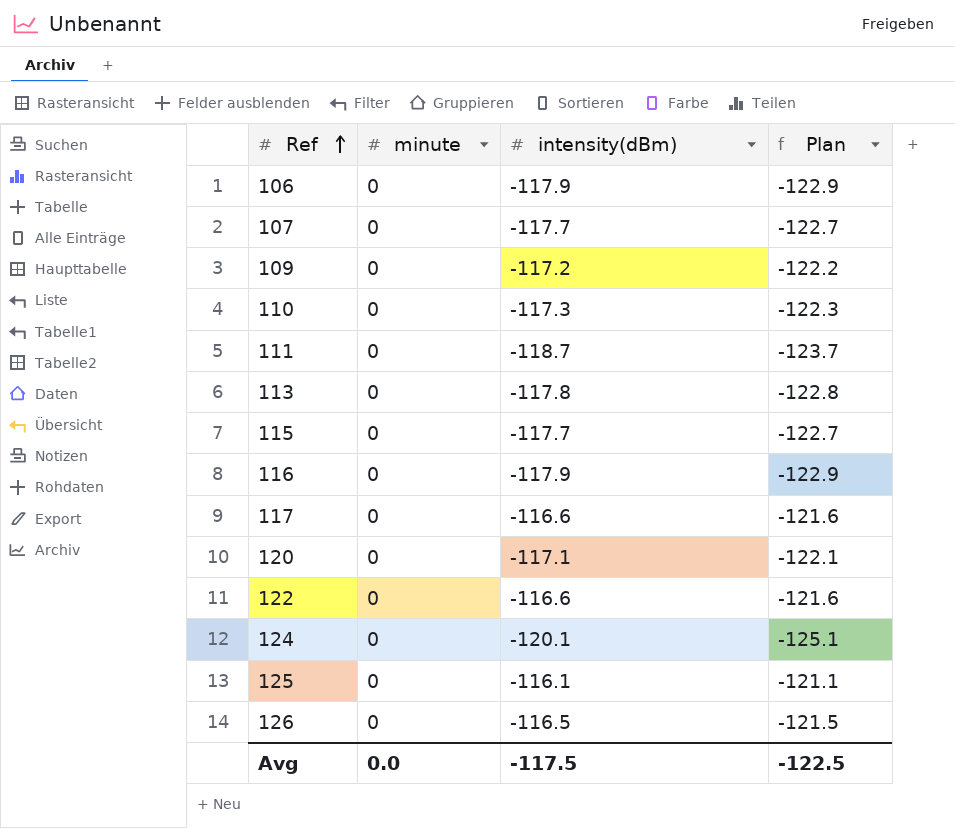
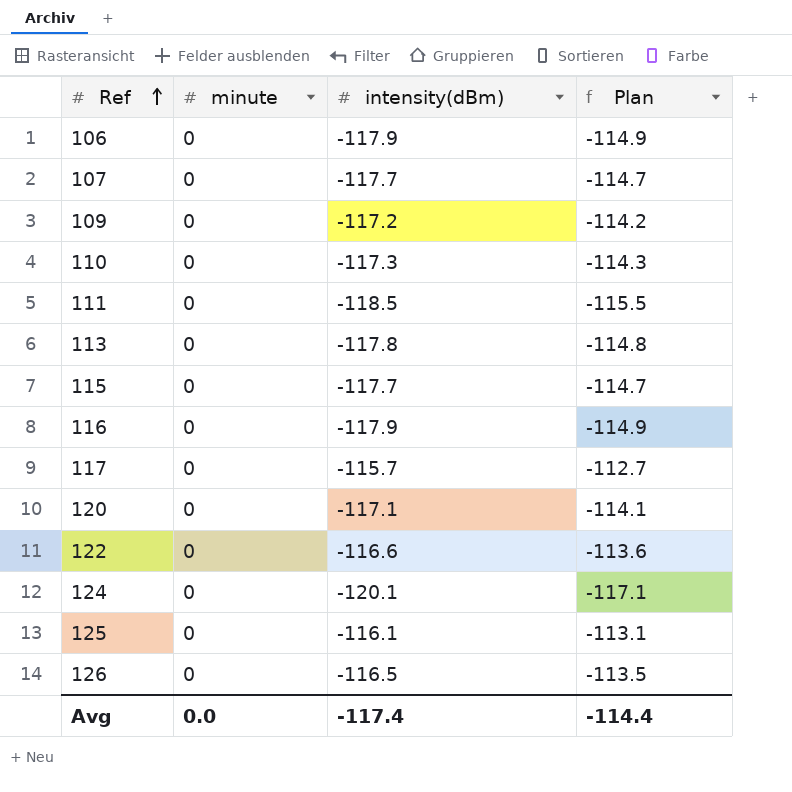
column Plan | formula: [intensity(dBm)] - 5 -> [intensity(dBm)] + 3
111 | intensity(dBm): -118.7 -> -118.5
117 | intensity(dBm): -116.6 -> -115.7
Avg | intensity(dBm): -117.5 -> -117.4
Avg | Plan: -122.5 -> -114.4

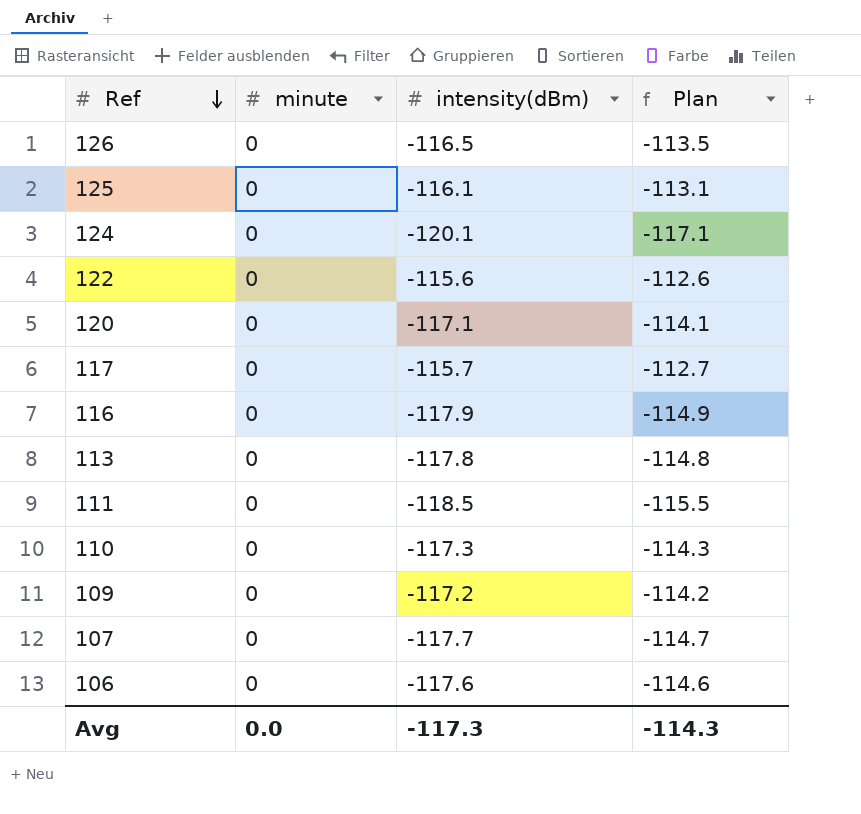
row order: Ref ascending -> Ref descending
row 115: 0 | -117.7 | -114.7 -> none
122 | intensity(dBm): -116.6 -> -115.6
122 | Plan: -113.6 -> -112.6
106 | intensity(dBm): -117.9 -> -117.6
106 | Plan: -114.9 -> -114.6
Avg | intensity(dBm): -117.4 -> -117.3
Avg | Plan: -114.4 -> -114.3

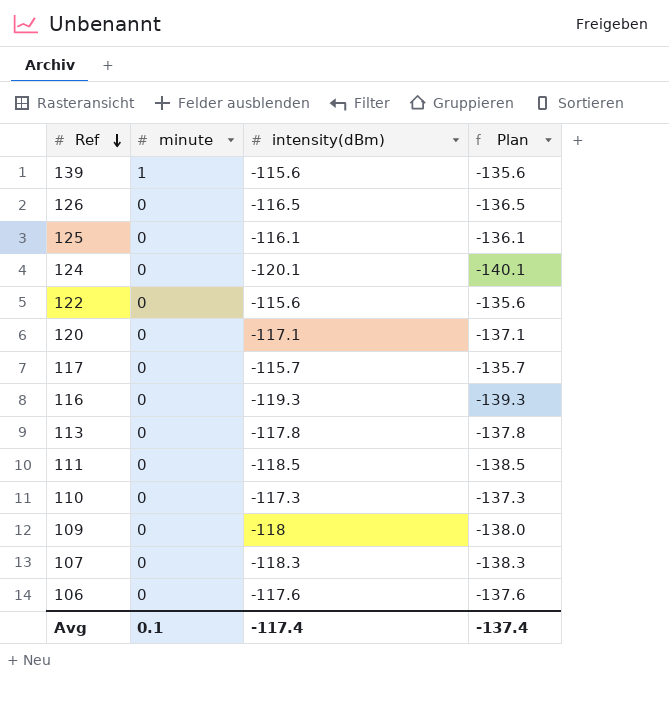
column Plan | formula: [intensity(dBm)] + 3 -> [intensity(dBm)] - 20
row 139: none -> 1 | -115.6 | -135.6
116 | intensity(dBm): -117.9 -> -119.3
109 | intensity(dBm): -117.2 -> -118
107 | intensity(dBm): -117.7 -> -118.3
Avg | minute: 0.0 -> 0.1
Avg | intensity(dBm): -117.3 -> -117.4
Avg | Plan: -114.3 -> -137.4

